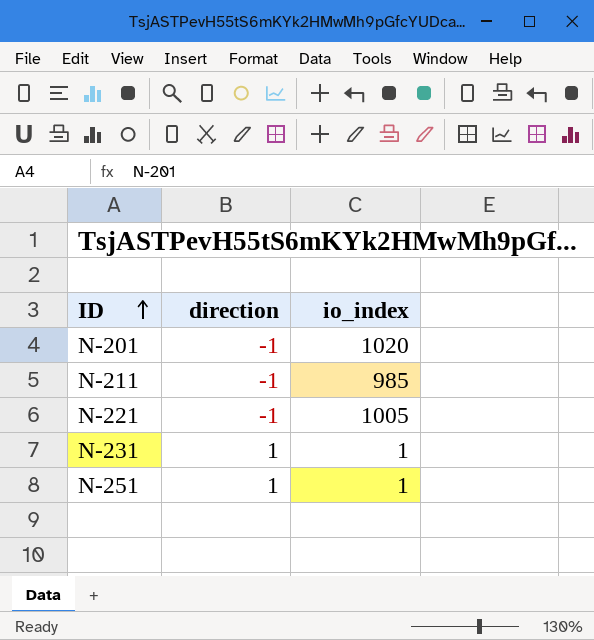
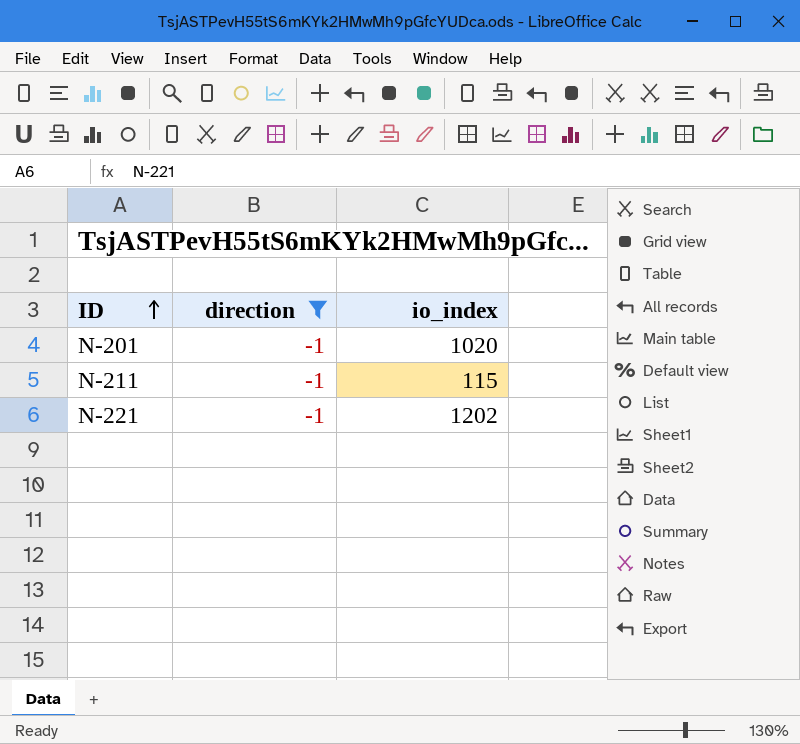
filter: none -> direction = -1
N-211 | io_index: 985 -> 115
N-221 | io_index: 1005 -> 1202

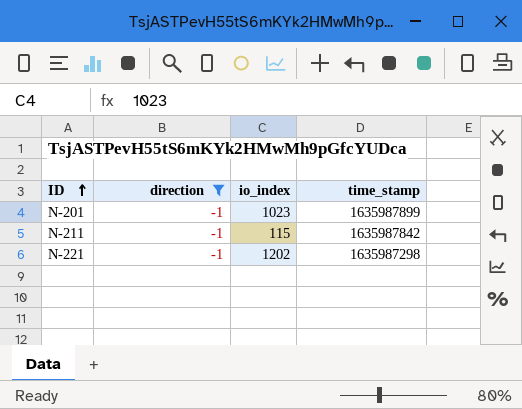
column time_stamp | position: none -> 4
N-201 | io_index: 1020 -> 1023

